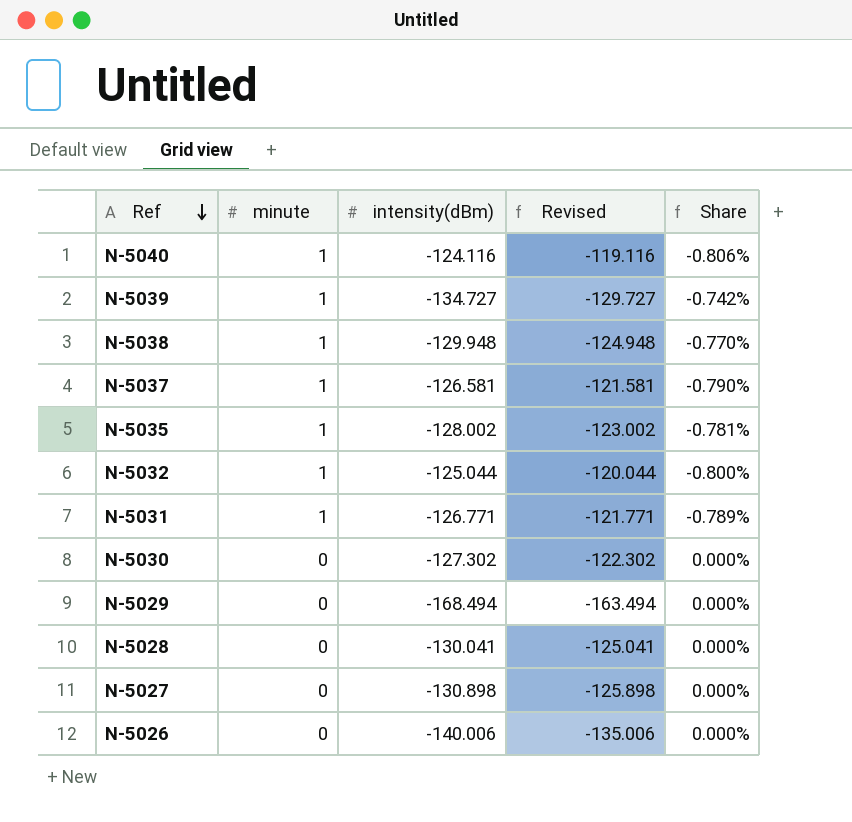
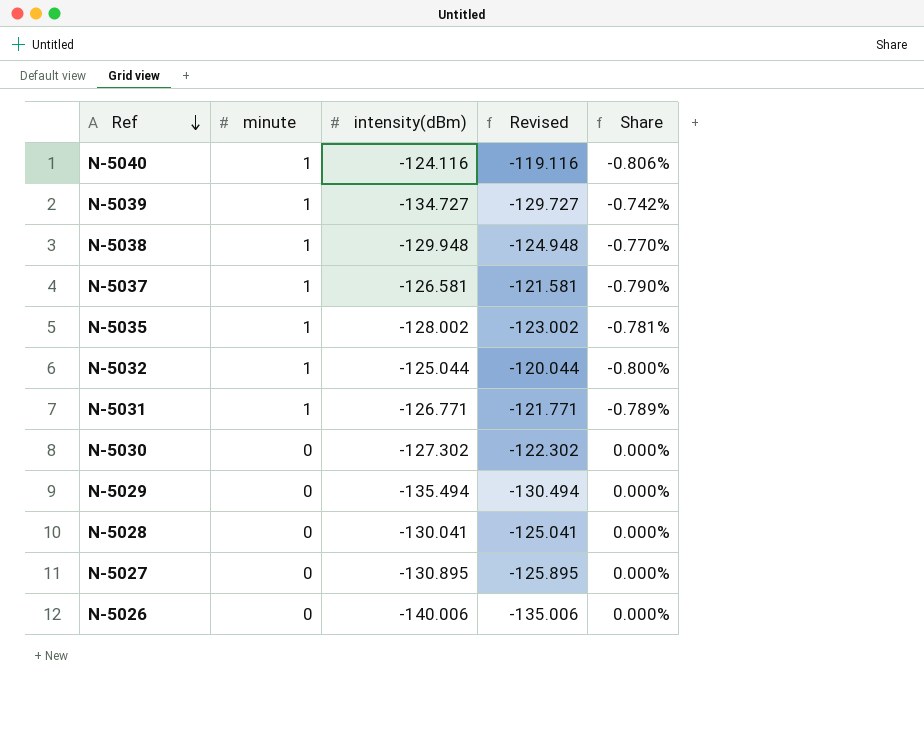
N-5029 | intensity(dBm): -168.494 -> -135.494
N-5029 | Revised: -163.494 -> -130.494
N-5027 | intensity(dBm): -130.898 -> -130.895
N-5027 | Revised: -125.898 -> -125.895

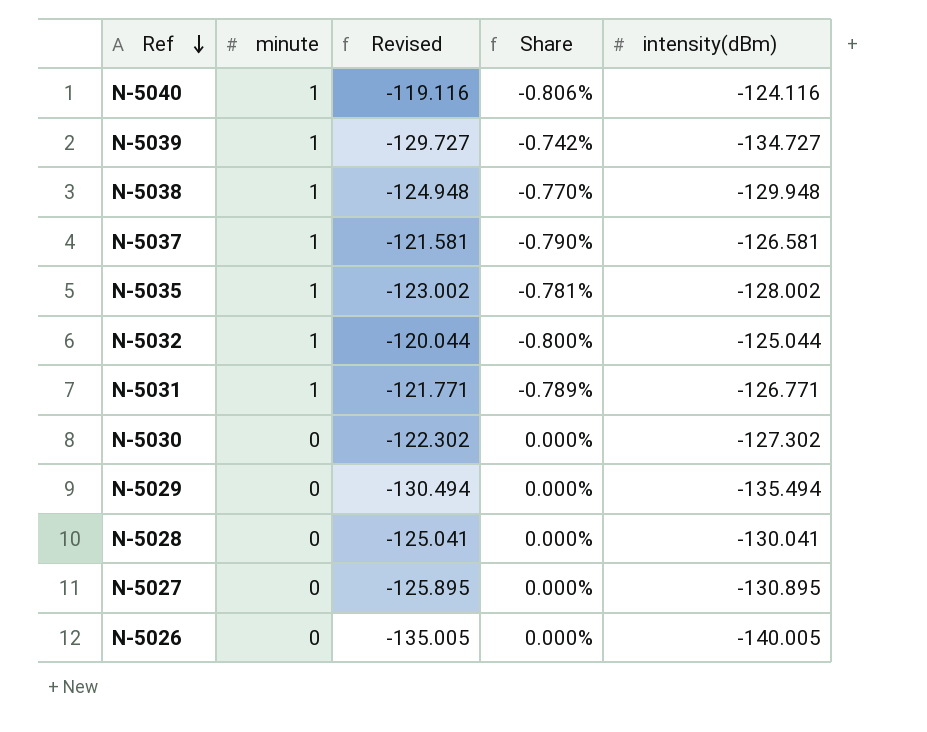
column intensity(dBm) | position: 3 -> 5
N-5026 | Revised: -135.006 -> -135.005
N-5026 | intensity(dBm): -140.006 -> -140.005

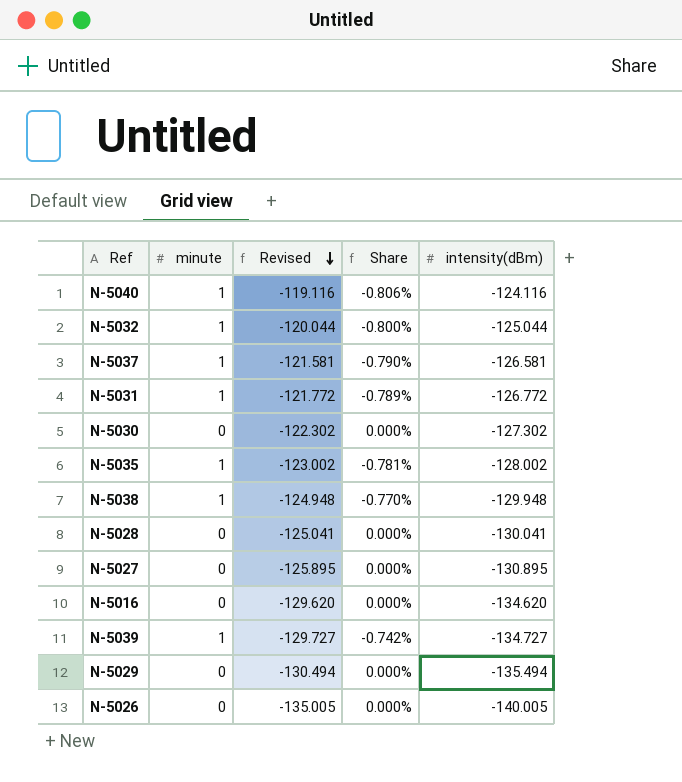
row order: Ref descending -> Revised descending
N-5031 | Revised: -121.771 -> -121.772
N-5031 | intensity(dBm): -126.771 -> -126.772
row N-5016: none -> 0 | -129.620 | 0.000% | -134.620

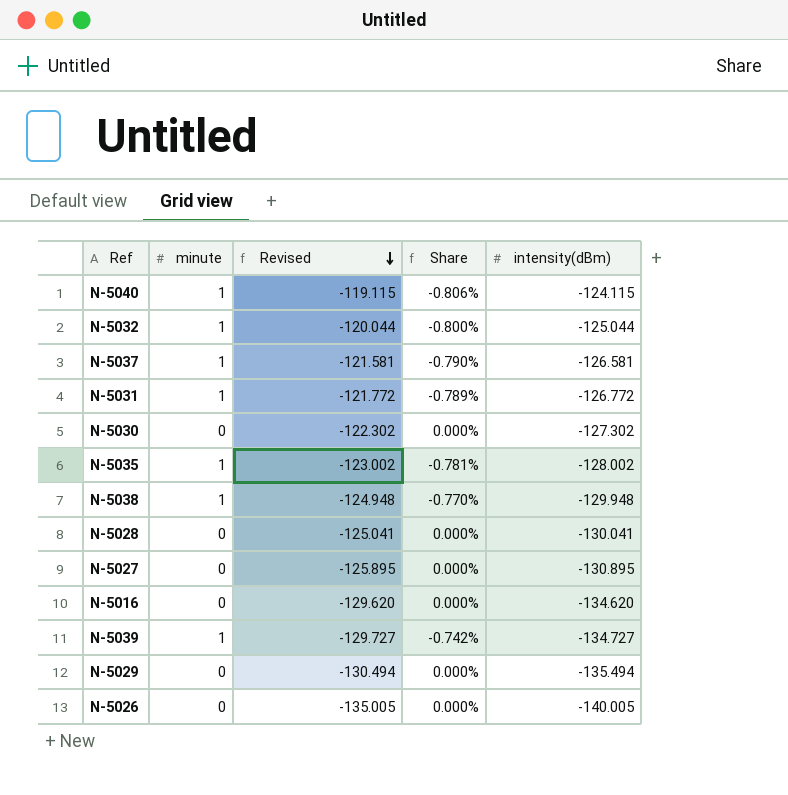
N-5040 | Revised: -119.116 -> -119.115
N-5040 | intensity(dBm): -124.116 -> -124.115

